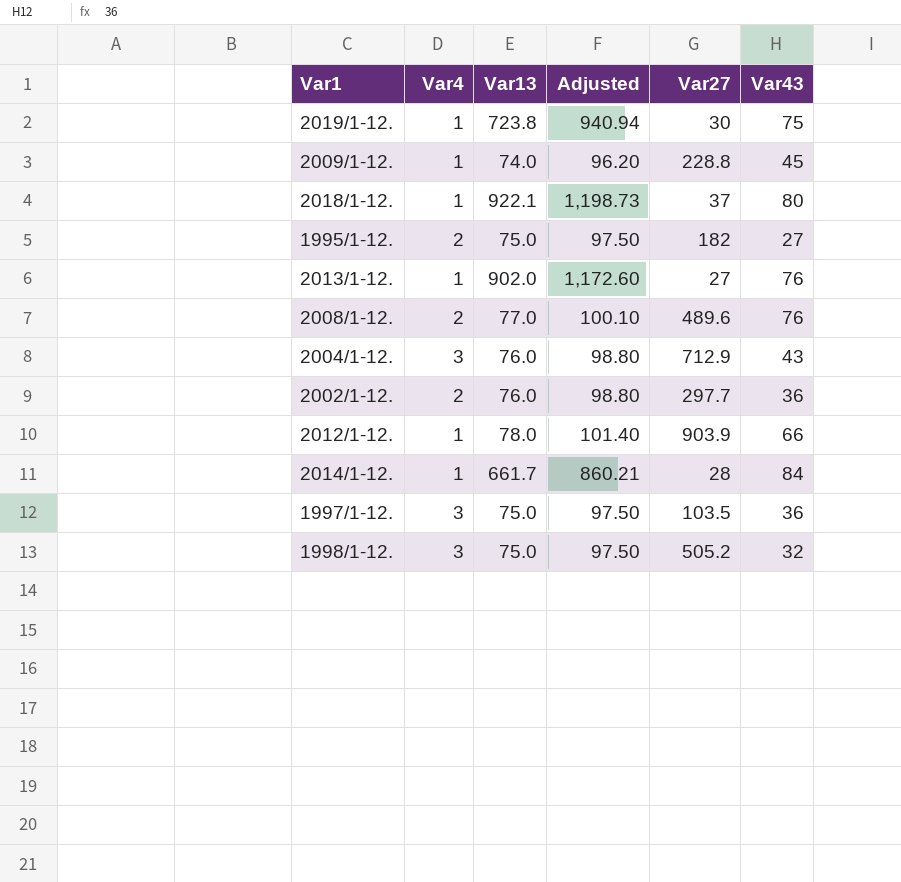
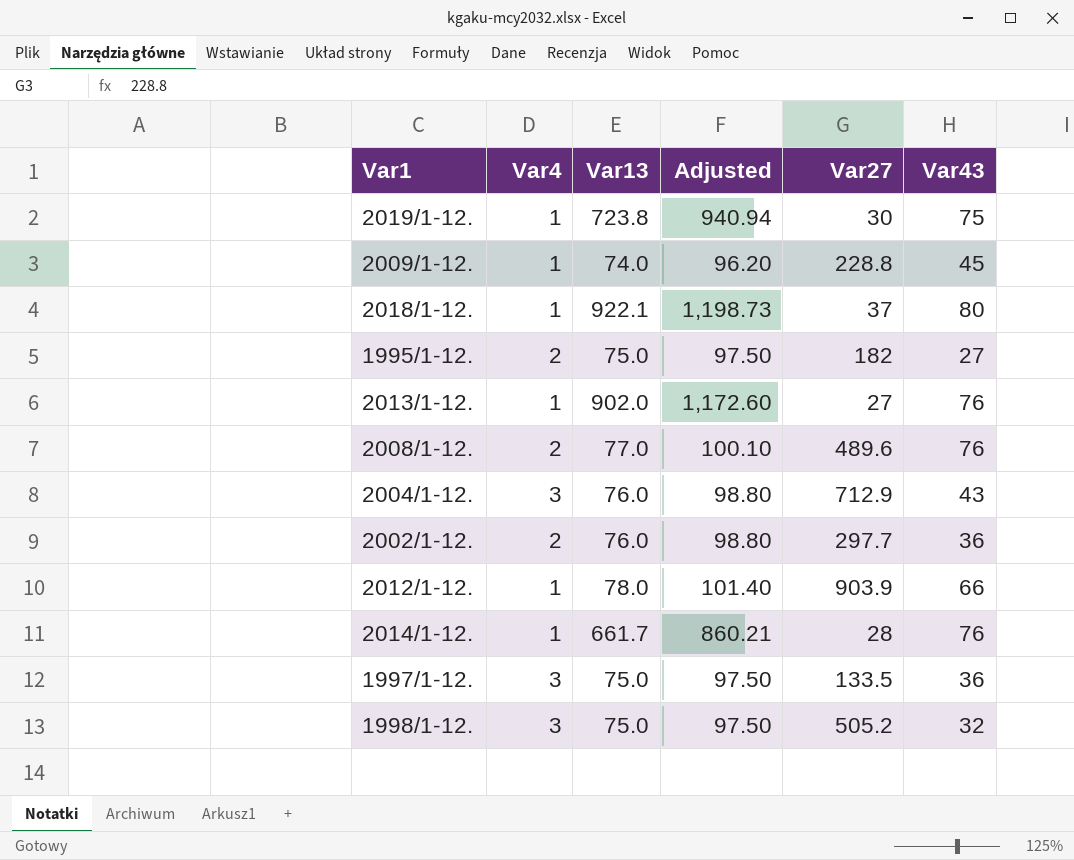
2014/1-12. | Var43: 84 -> 76
1997/1-12. | Var27: 103.5 -> 133.5

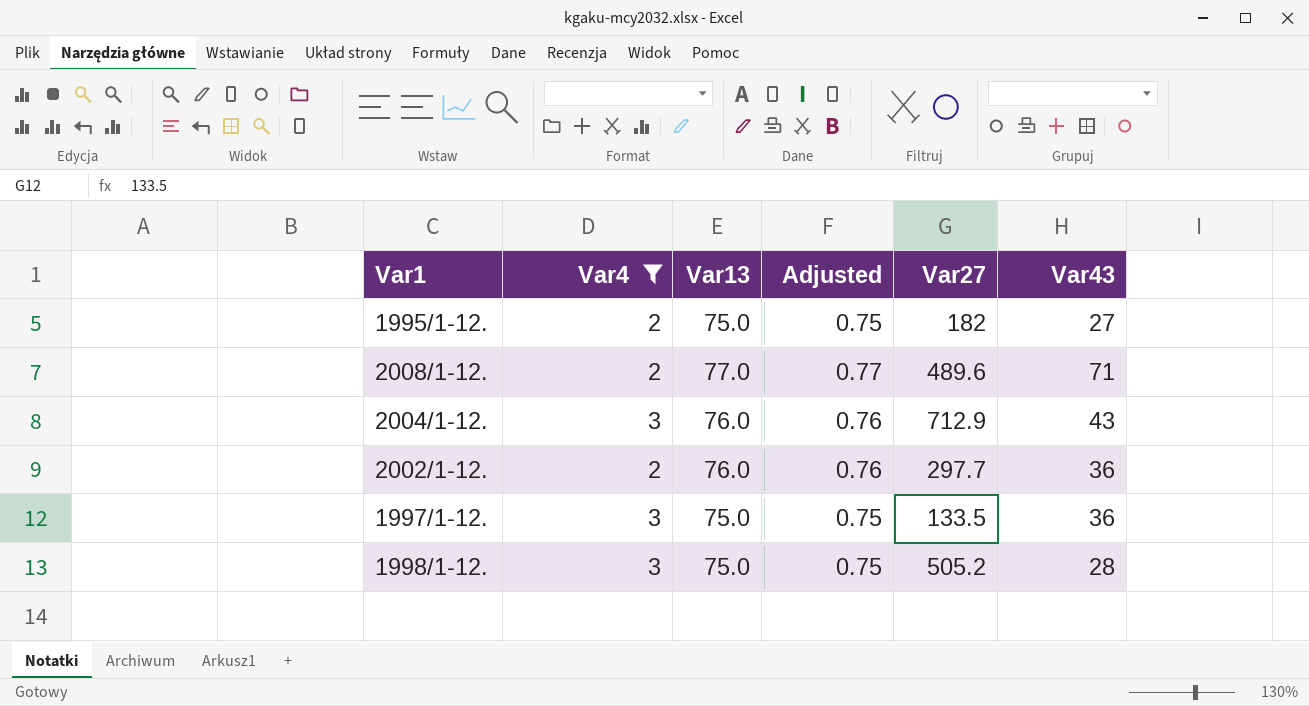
filter: none -> Var4 != 1
column Adjusted | formula: [Var13] * 1.3 -> [Var13] * 0.01
2008/1-12. | Var43: 76 -> 71
1998/1-12. | Var43: 32 -> 28

